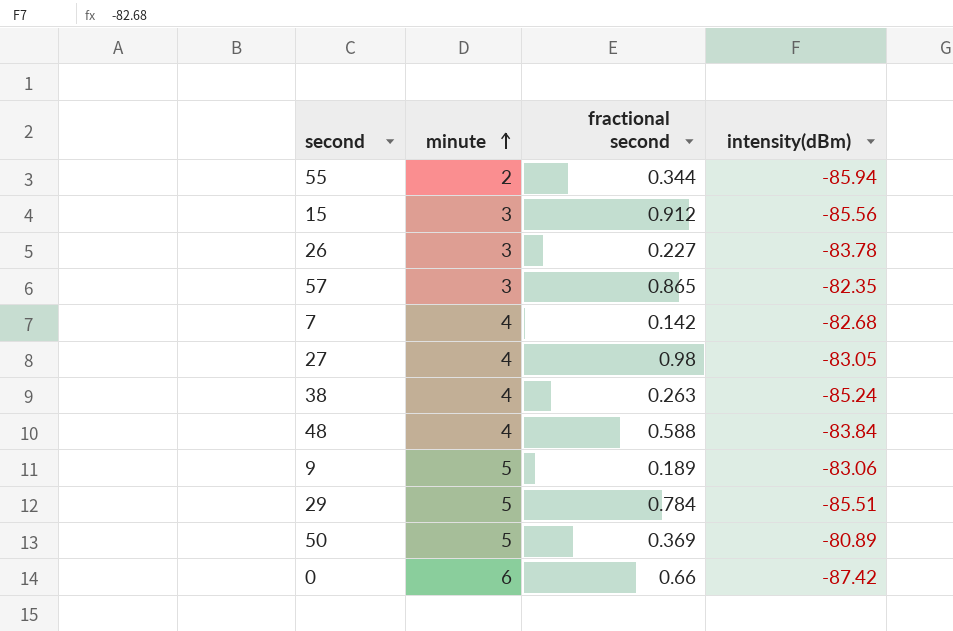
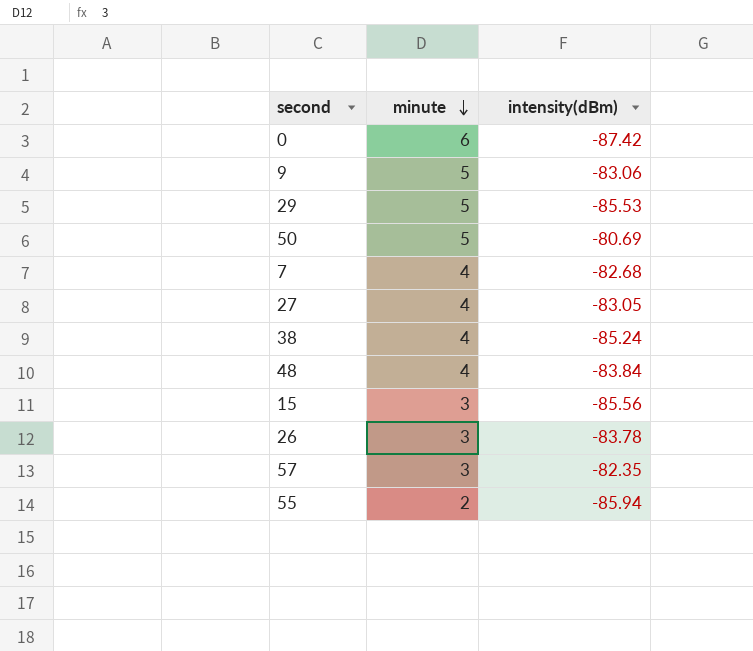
row order: minute ascending -> minute descending
column fractional second | position: 3 -> none
29 | intensity(dBm): -85.51 -> -85.53
50 | intensity(dBm): -80.89 -> -80.69

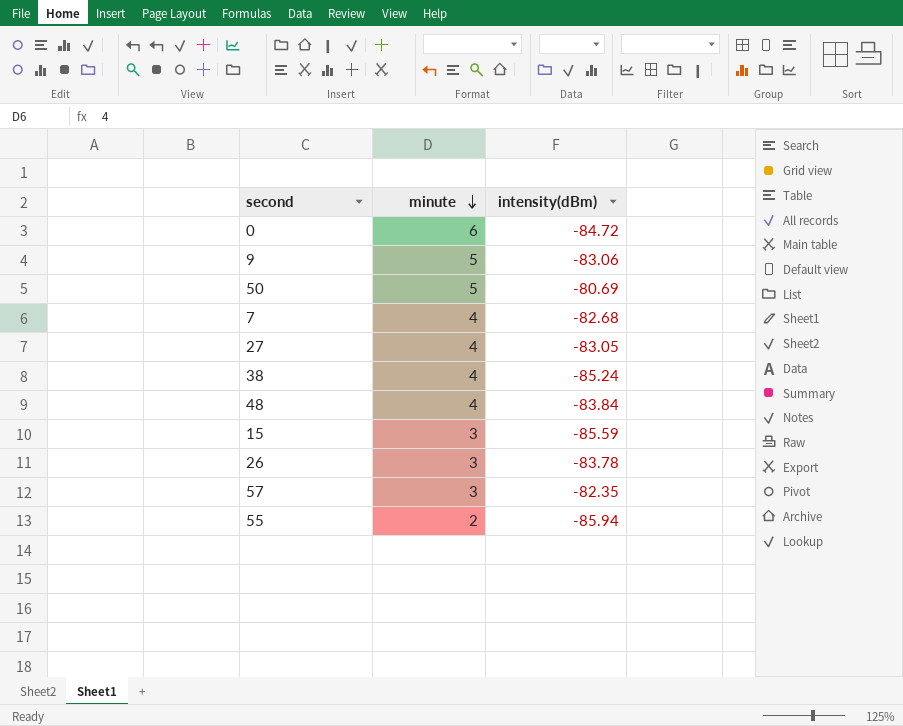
row 29: 5 | -85.53 -> none
0 | intensity(dBm): -87.42 -> -84.72
15 | intensity(dBm): -85.56 -> -85.59

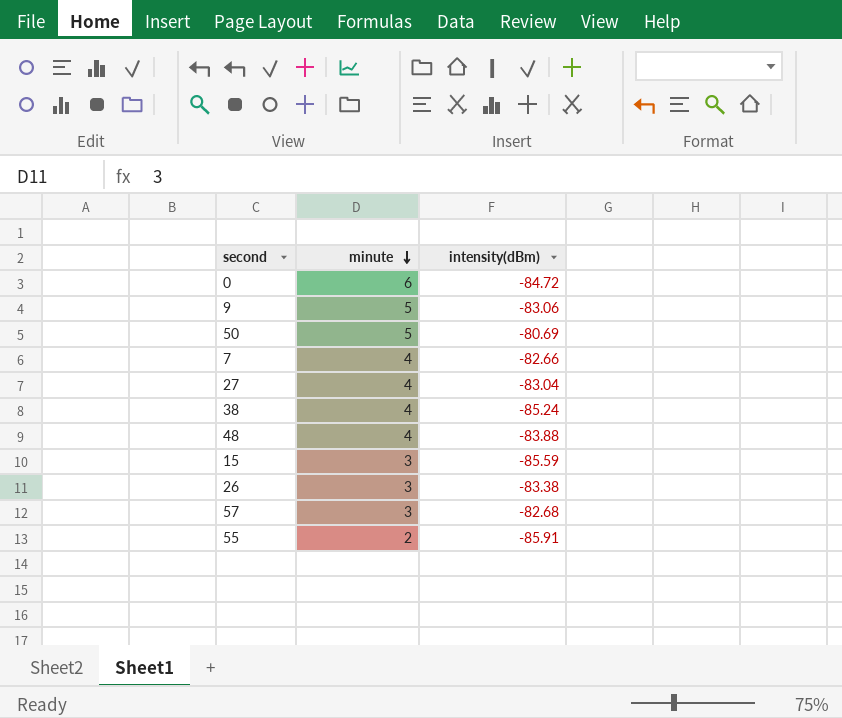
7 | intensity(dBm): -82.68 -> -82.66
27 | intensity(dBm): -83.05 -> -83.04
48 | intensity(dBm): -83.84 -> -83.88
26 | intensity(dBm): -83.78 -> -83.38
57 | intensity(dBm): -82.35 -> -82.68
55 | intensity(dBm): -85.94 -> -85.91

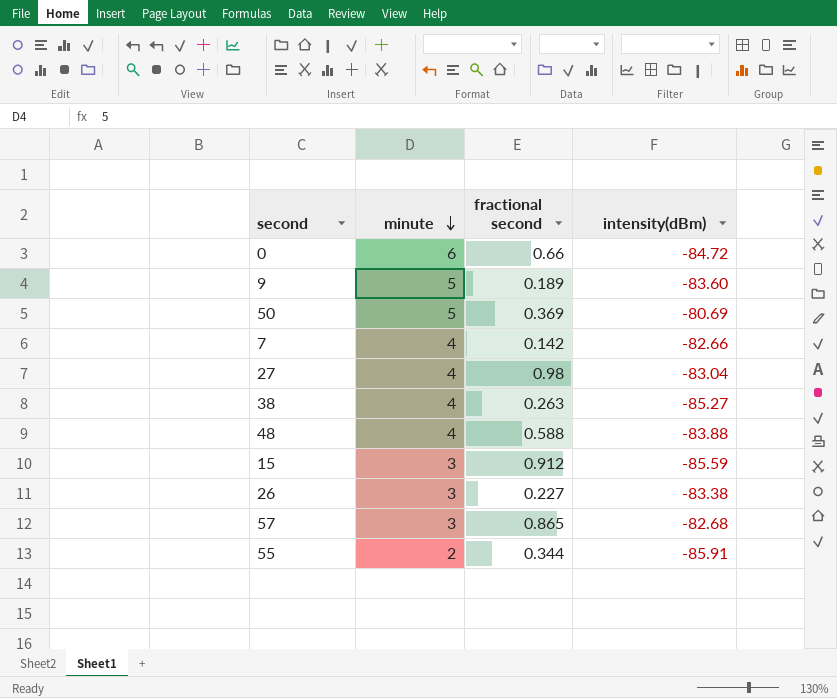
column fractional second | position: none -> 3
9 | intensity(dBm): -83.06 -> -83.60
38 | intensity(dBm): -85.24 -> -85.27

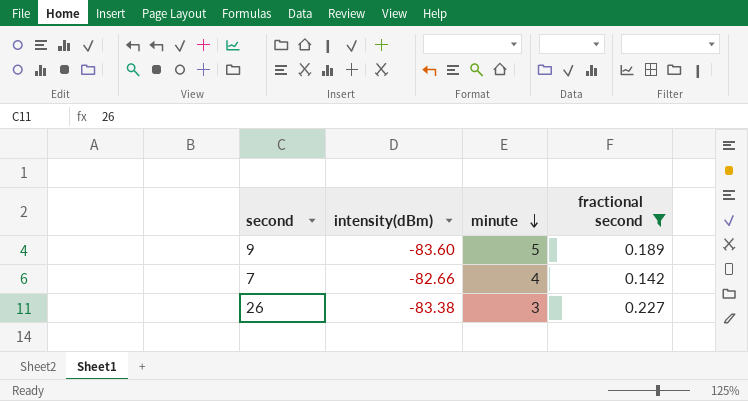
filter: none -> fractional second <= 0.227
column intensity(dBm) | position: 4 -> 2

